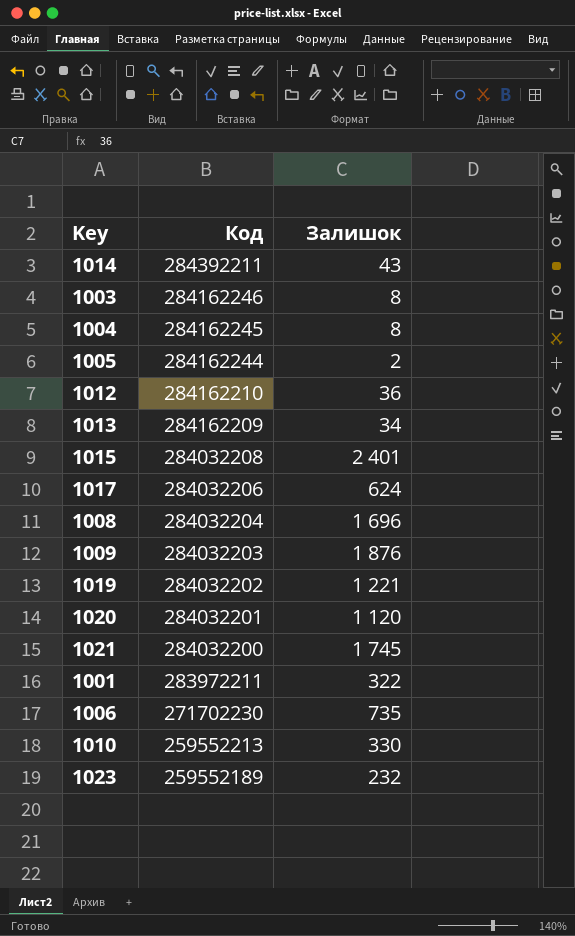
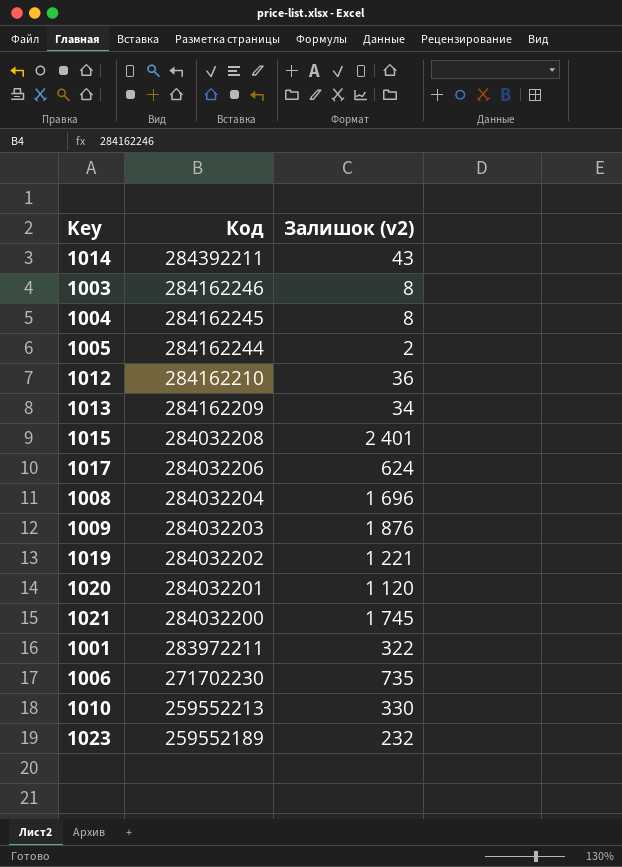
column name: Залишок -> Залишок (v2)

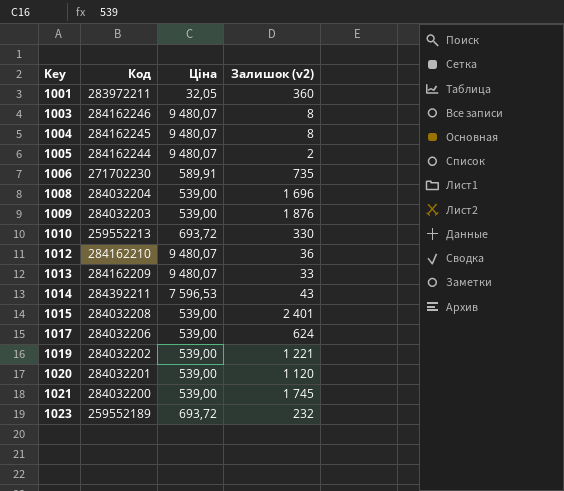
row order: Код descending -> Key ascending
column Ціна | position: none -> 3
1001 | Залишок (v2): 322 -> 360
1013 | Залишок (v2): 34 -> 33

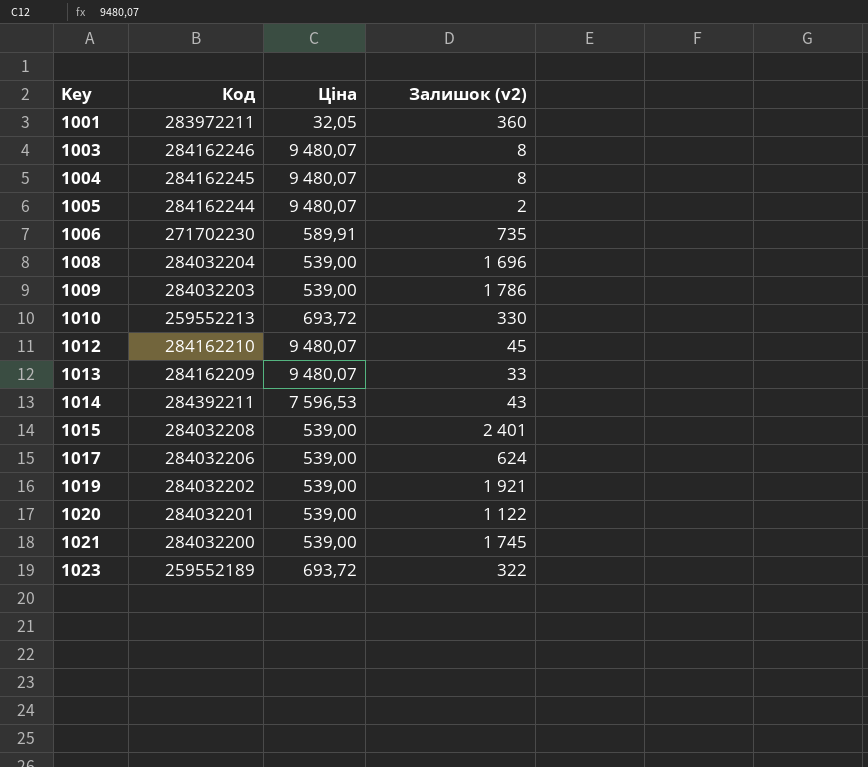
1009 | Залишок (v2): 1 876 -> 1 786
1012 | Залишок (v2): 36 -> 45
1019 | Залишок (v2): 1 221 -> 1 921
1020 | Залишок (v2): 1 120 -> 1 122
1023 | Залишок (v2): 232 -> 322

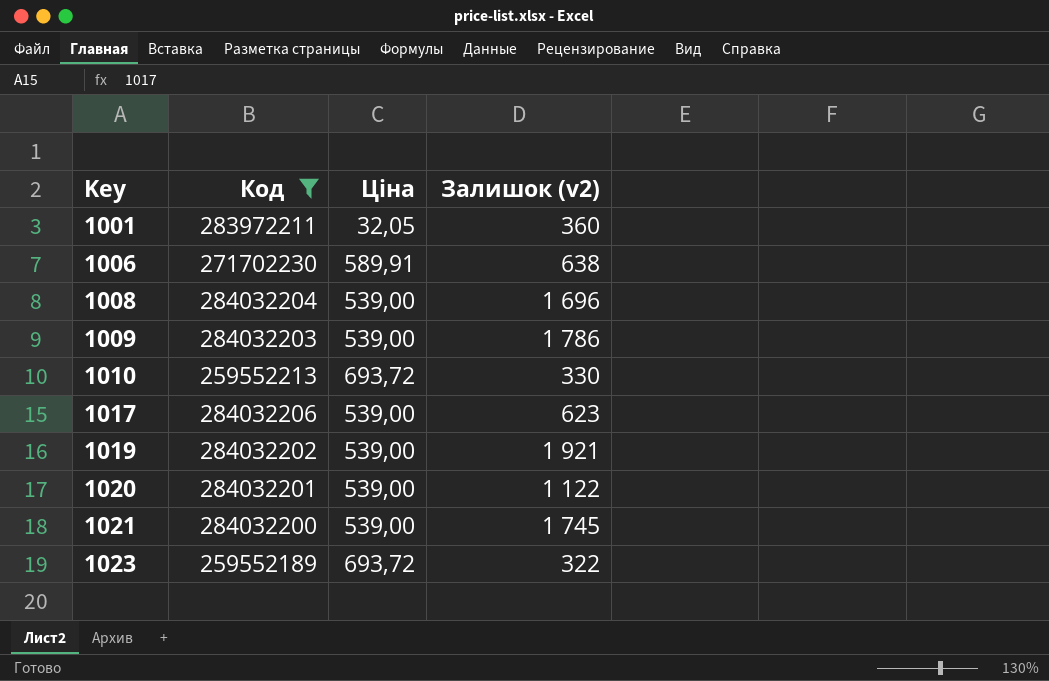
filter: none -> Код <= 284032206
1006 | Залишок (v2): 735 -> 638
1017 | Залишок (v2): 624 -> 623

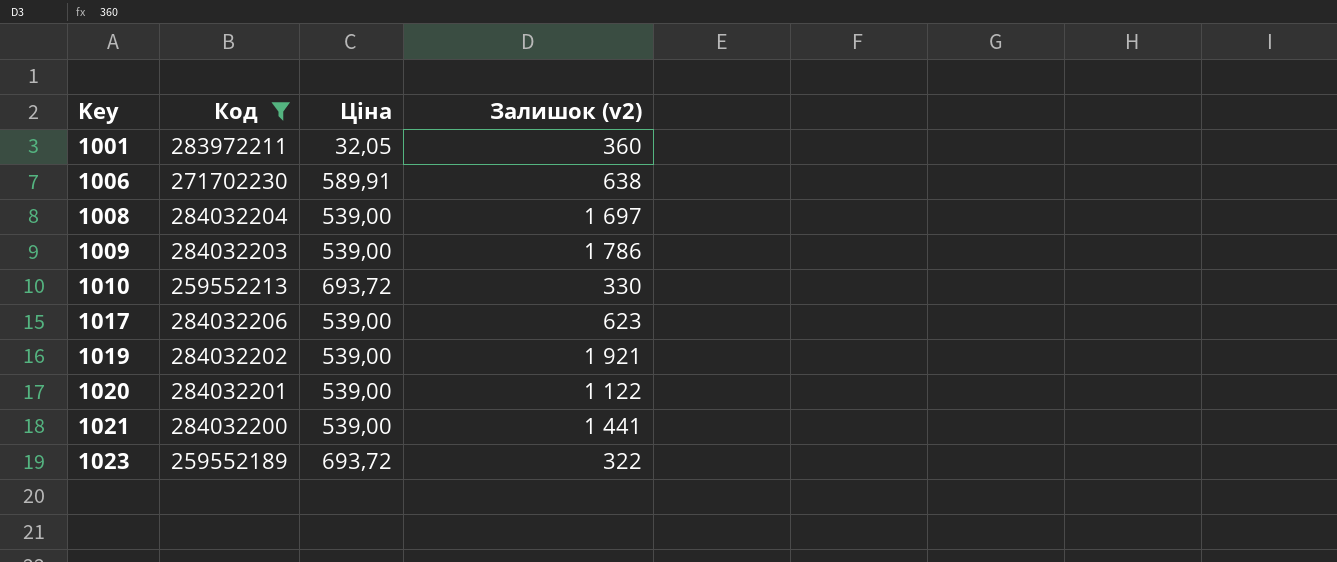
1008 | Залишок (v2): 1 696 -> 1 697
1021 | Залишок (v2): 1 745 -> 1 441

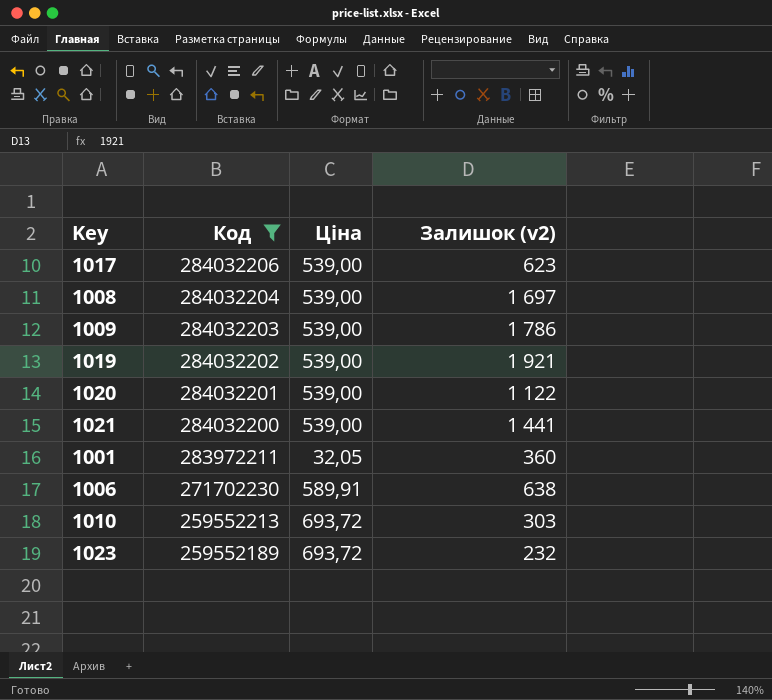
row order: Key ascending -> Код descending
1010 | Залишок (v2): 330 -> 303
1023 | Залишок (v2): 322 -> 232

